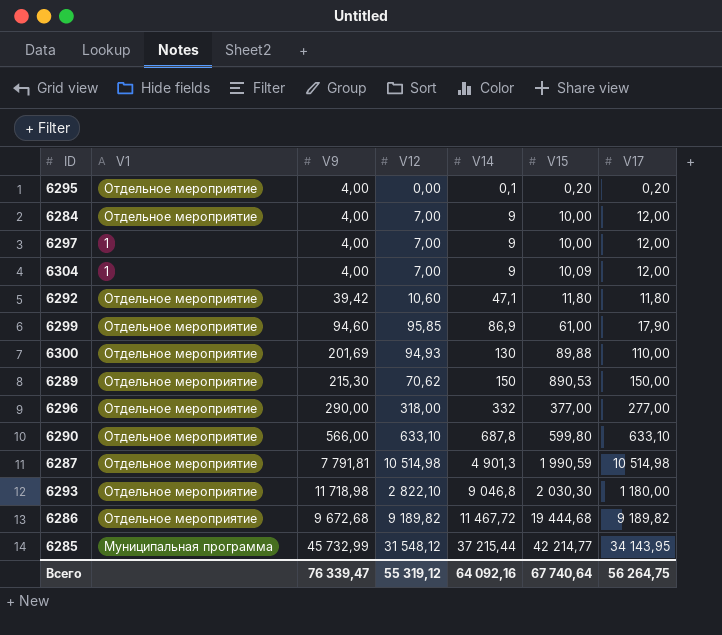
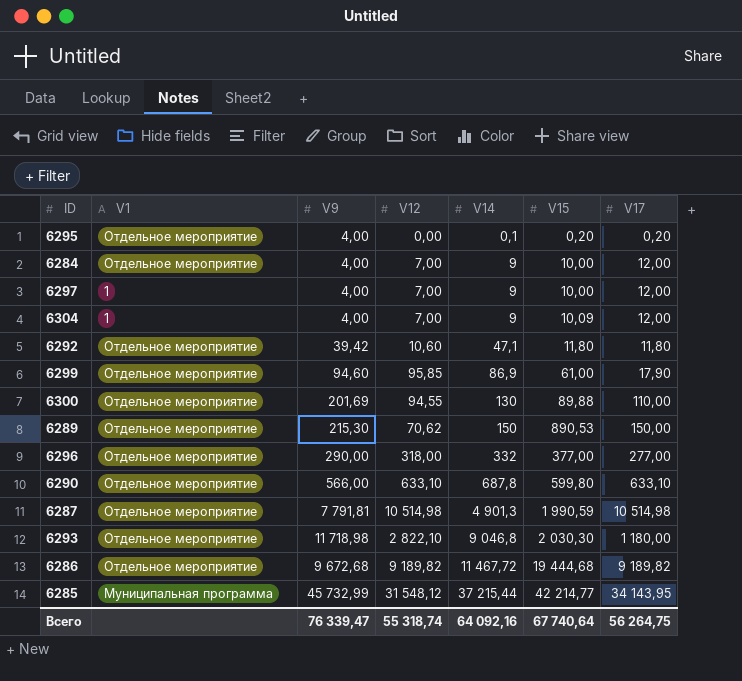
6300 | V12: 94,93 -> 94,55
Всего | V12: 55 319,12 -> 55 318,74

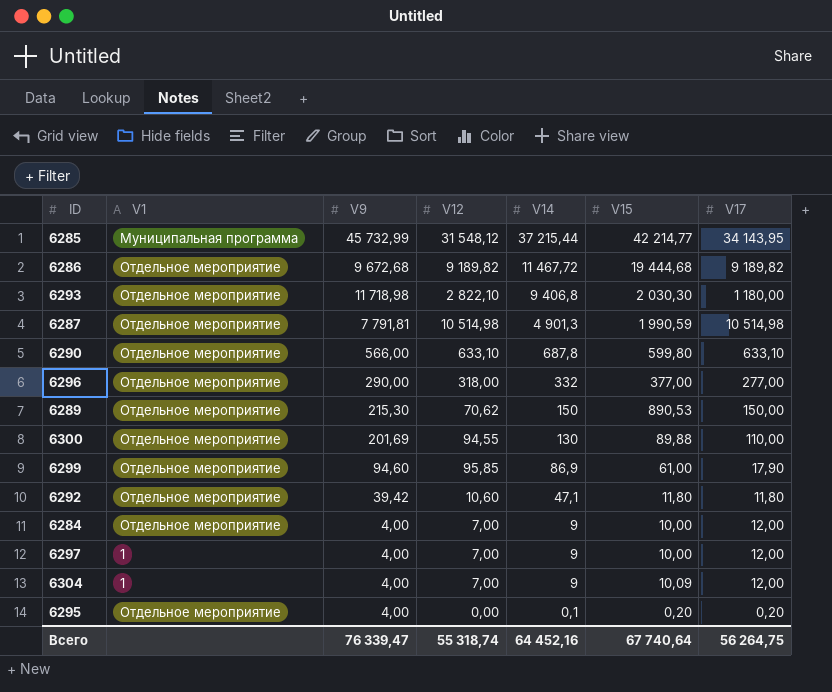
row order: V14 ascending -> V14 descending
6293 | V14: 9 046,8 -> 9 406,8
Всего | V14: 64 092,16 -> 64 452,16

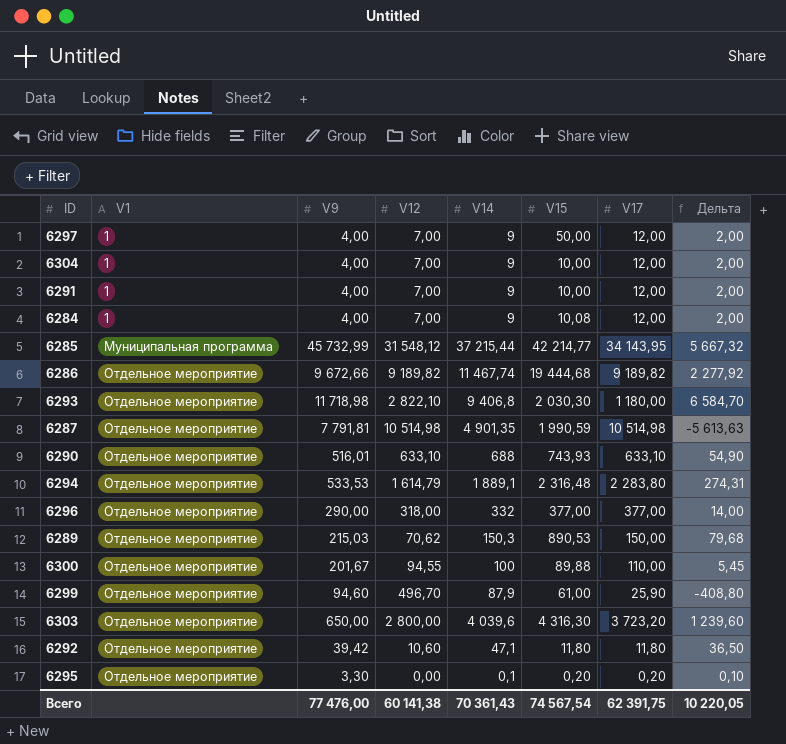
row order: V14 descending -> V1 ascending
column Дельта | formula: none -> [V14] - [V12]
6297 | V15: 10,00 -> 50,00
6304 | V15: 10,09 -> 10,00
row 6291: none -> 1 | 4,00 | 7,00 | 9 | 10,00 | 12,00 | 2,00
6284 | V1: Отдельное мероприятие -> 1
6284 | V15: 10,00 -> 10,08
6286 | V9: 9 672,68 -> 9 672,66
6286 | V14: 11 467,72 -> 11 467,74
6287 | V14: 4 901,3 -> 4 901,35
6290 | V9: 566,00 -> 516,01
6290 | V14: 687,8 -> 688
6290 | V15: 599,80 -> 743,93
row 6294: none -> Отдельное мероприятие | 533,53 | 1 614,79 | 1 889,1 | 2 316,48 | 2 283,80 | 274,31
6296 | V17: 277,00 -> 377,00
6289 | V9: 215,30 -> 215,03
6289 | V14: 150 -> 150,3
6300 | V9: 201,69 -> 201,67
6300 | V14: 130 -> 100
6299 | V12: 95,85 -> 496,70
6299 | V14: 86,9 -> 87,9
6299 | V17: 17,90 -> 25,90
row 6303: none -> Отдельное мероприятие | 650,00 | 2 800,00 | 4 039,6 | 4 316,30 | 3 723,20 | 1 239,60
6295 | V9: 4,00 -> 3,30
Всего | V9: 76 339,47 -> 77 476,00
Всего | V12: 55 318,74 -> 60 141,38
Всего | V14: 64 452,16 -> 70 361,43
Всего | V15: 67 740,64 -> 74 567,54
Всего | V17: 56 264,75 -> 62 391,75

